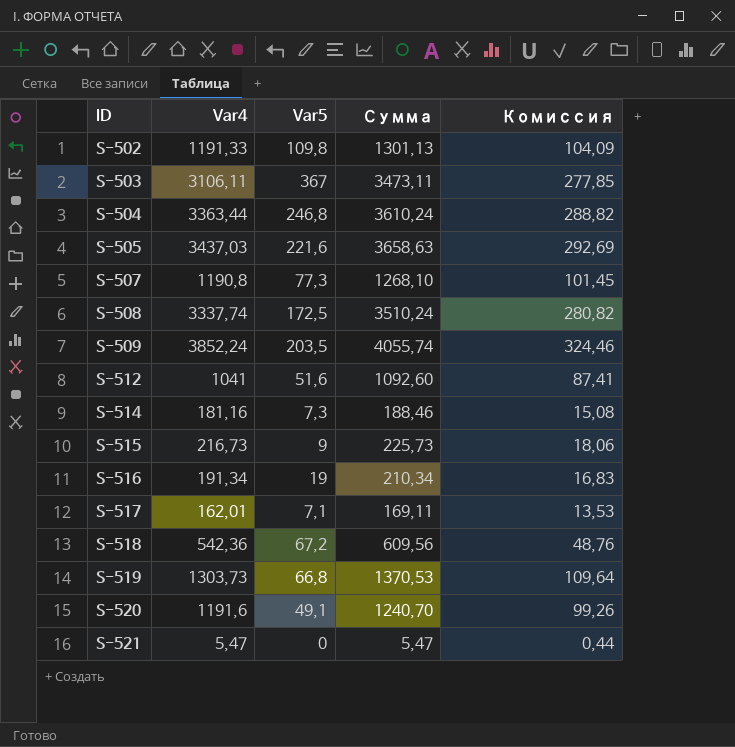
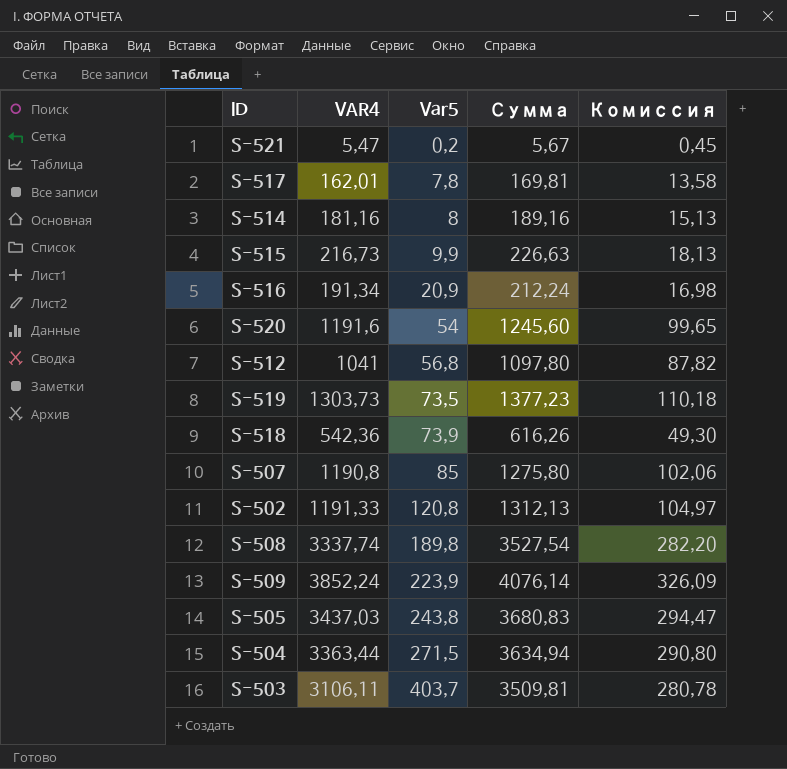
row order: ID ascending -> Var5 ascending
column name: Var4 -> VAR4
S-521 | Var5: 0 -> 0,2
S-521 | Сумма: 5,47 -> 5,67
S-521 | Комиссия: 0,44 -> 0,45
S-517 | Var5: 7,1 -> 7,8
S-517 | Сумма: 169,11 -> 169,81
S-517 | Комиссия: 13,53 -> 13,58
S-514 | Var5: 7,3 -> 8
S-514 | Сумма: 188,46 -> 189,16
S-514 | Комиссия: 15,08 -> 15,13
S-515 | Var5: 9 -> 9,9
S-515 | Сумма: 225,73 -> 226,63
S-515 | Комиссия: 18,06 -> 18,13
S-516 | Var5: 19 -> 20,9
S-516 | Сумма: 210,34 -> 212,24
S-516 | Комиссия: 16,83 -> 16,98
S-520 | Var5: 49,1 -> 54
S-520 | Сумма: 1240,70 -> 1245,60
S-520 | Комиссия: 99,26 -> 99,65
S-512 | Var5: 51,6 -> 56,8
S-512 | Сумма: 1092,60 -> 1097,80
S-512 | Комиссия: 87,41 -> 87,82
S-519 | Var5: 66,8 -> 73,5
S-519 | Сумма: 1370,53 -> 1377,23
S-519 | Комиссия: 109,64 -> 110,18
S-518 | Var5: 67,2 -> 73,9
S-518 | Сумма: 609,56 -> 616,26
S-518 | Комиссия: 48,76 -> 49,30
S-507 | Var5: 77,3 -> 85
S-507 | Сумма: 1268,10 -> 1275,80
S-507 | Комиссия: 101,45 -> 102,06
S-502 | Var5: 109,8 -> 120,8
S-502 | Сумма: 1301,13 -> 1312,13
S-502 | Комиссия: 104,09 -> 104,97
S-508 | Var5: 172,5 -> 189,8
S-508 | Сумма: 3510,24 -> 3527,54
S-508 | Комиссия: 280,82 -> 282,20
S-509 | Var5: 203,5 -> 223,9
S-509 | Сумма: 4055,74 -> 4076,14
S-509 | Комиссия: 324,46 -> 326,09
S-505 | Var5: 221,6 -> 243,8
S-505 | Сумма: 3658,63 -> 3680,83
S-505 | Комиссия: 292,69 -> 294,47
S-504 | Var5: 246,8 -> 271,5
S-504 | Сумма: 3610,24 -> 3634,94
S-504 | Комиссия: 288,82 -> 290,80
S-503 | Var5: 367 -> 403,7
S-503 | Сумма: 3473,11 -> 3509,81
S-503 | Комиссия: 277,85 -> 280,78

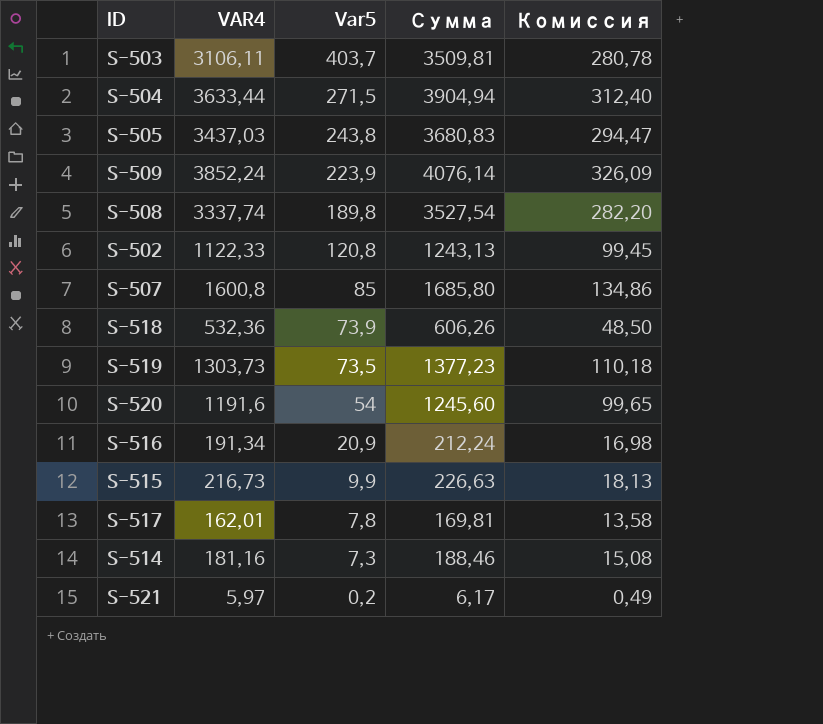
row order: Var5 ascending -> Var5 descending
row S-512: 1041 | 56,8 | 1097,80 | 87,82 -> none
S-504 | VAR4: 3363,44 -> 3633,44
S-504 | Сумма: 3634,94 -> 3904,94
S-504 | Комиссия: 290,80 -> 312,40
S-502 | VAR4: 1191,33 -> 1122,33
S-502 | Сумма: 1312,13 -> 1243,13
S-502 | Комиссия: 104,97 -> 99,45
S-507 | VAR4: 1190,8 -> 1600,8
S-507 | Сумма: 1275,80 -> 1685,80
S-507 | Комиссия: 102,06 -> 134,86
S-518 | VAR4: 542,36 -> 532,36
S-518 | Сумма: 616,26 -> 606,26
S-518 | Комиссия: 49,30 -> 48,50
S-514 | Var5: 8 -> 7,3
S-514 | Сумма: 189,16 -> 188,46
S-514 | Комиссия: 15,13 -> 15,08
S-521 | VAR4: 5,47 -> 5,97
S-521 | Сумма: 5,67 -> 6,17
S-521 | Комиссия: 0,45 -> 0,49

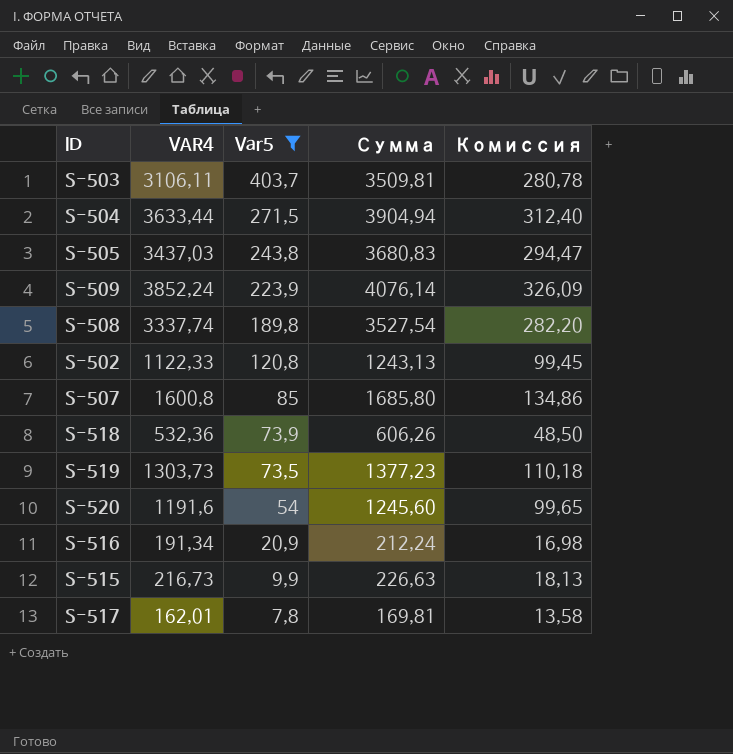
filter: none -> Var5 >= 7,8

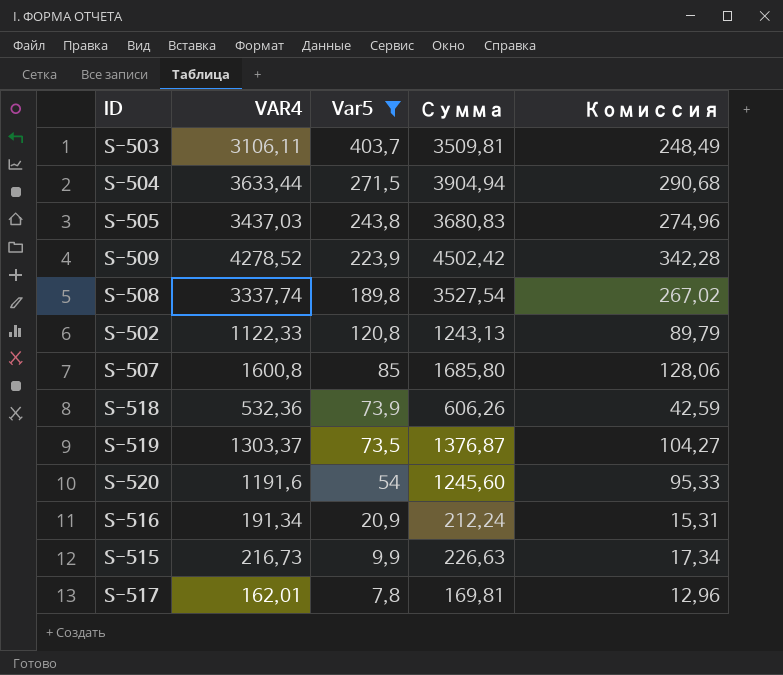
column Комиссия | formula: [Сумма] * 0,08 -> [VAR4] * 0,08
S-509 | VAR4: 3852,24 -> 4278,52
S-509 | Сумма: 4076,14 -> 4502,42
S-519 | VAR4: 1303,73 -> 1303,37
S-519 | Сумма: 1377,23 -> 1376,87

